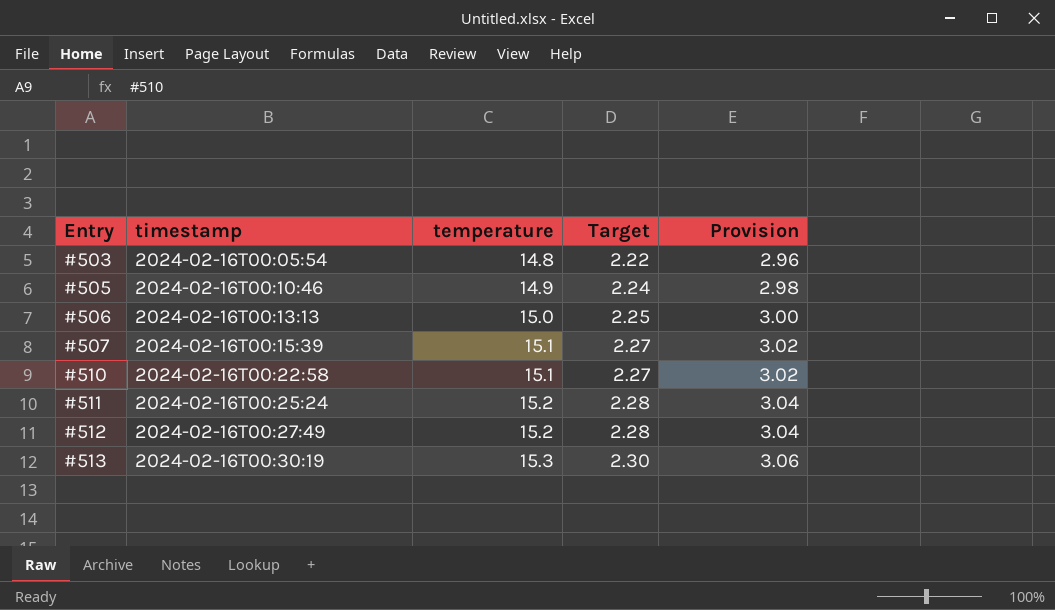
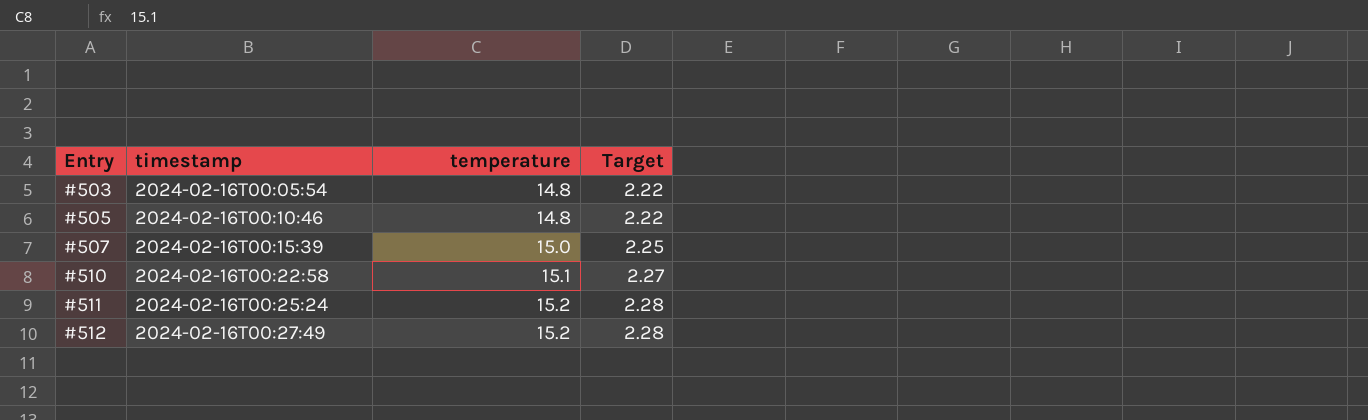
column Provision | formula: [temperature] * 0.2 -> none
row #506: 2024-02-16T00:13:13 | 15.0 | 2.25 | 3.00 -> none
row #513: 2024-02-16T00:30:19 | 15.3 | 2.30 | 3.06 -> none
#505 | temperature: 14.9 -> 14.8
#505 | Target: 2.24 -> 2.22
#507 | temperature: 15.1 -> 15.0
#507 | Target: 2.27 -> 2.25

